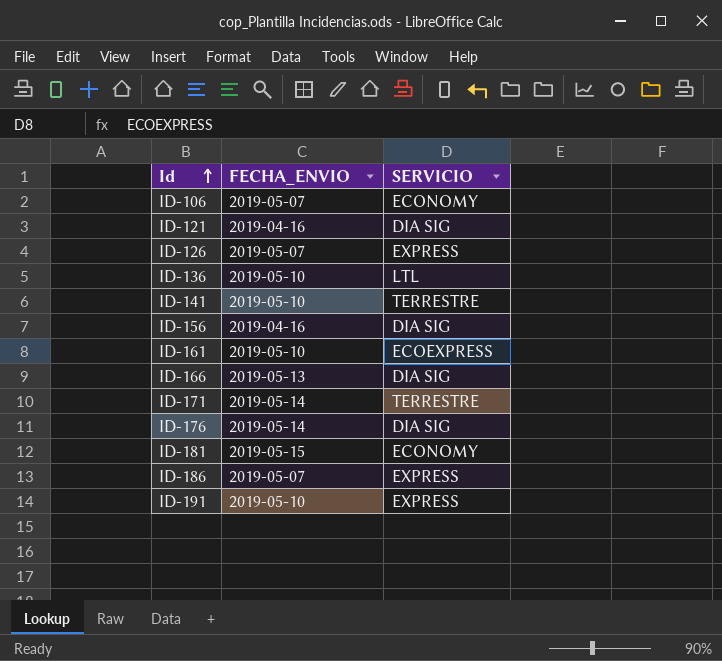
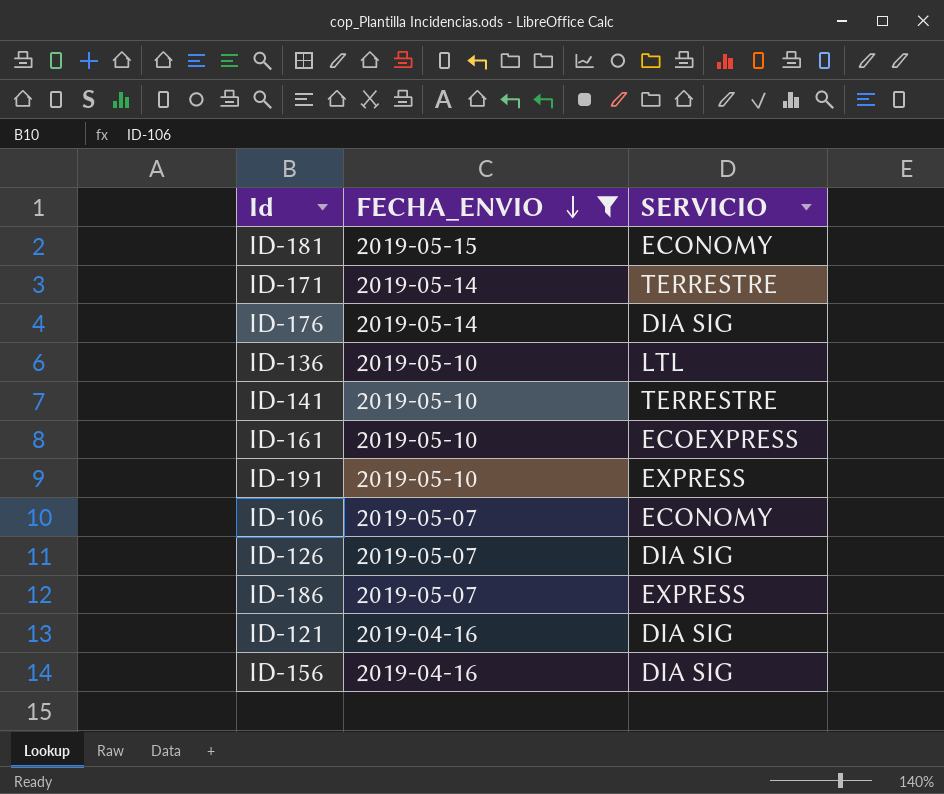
filter: none -> FECHA_ENVIO != 2019-05-13
row order: Id ascending -> FECHA_ENVIO descending
ID-126 | SERVICIO: EXPRESS -> DIA SIG

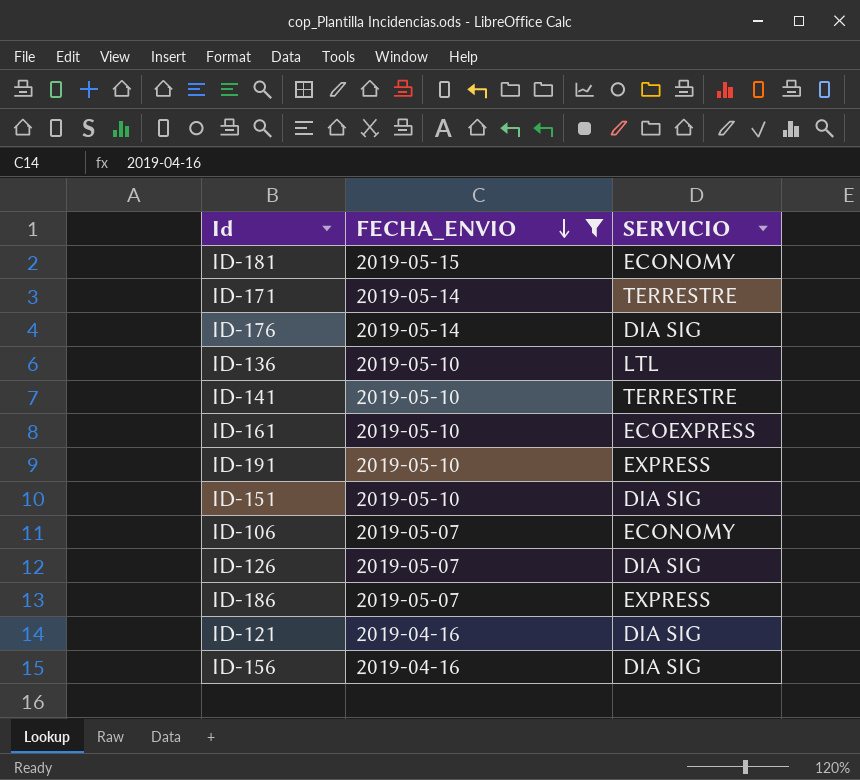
row ID-151: none -> 2019-05-10 | DIA SIG

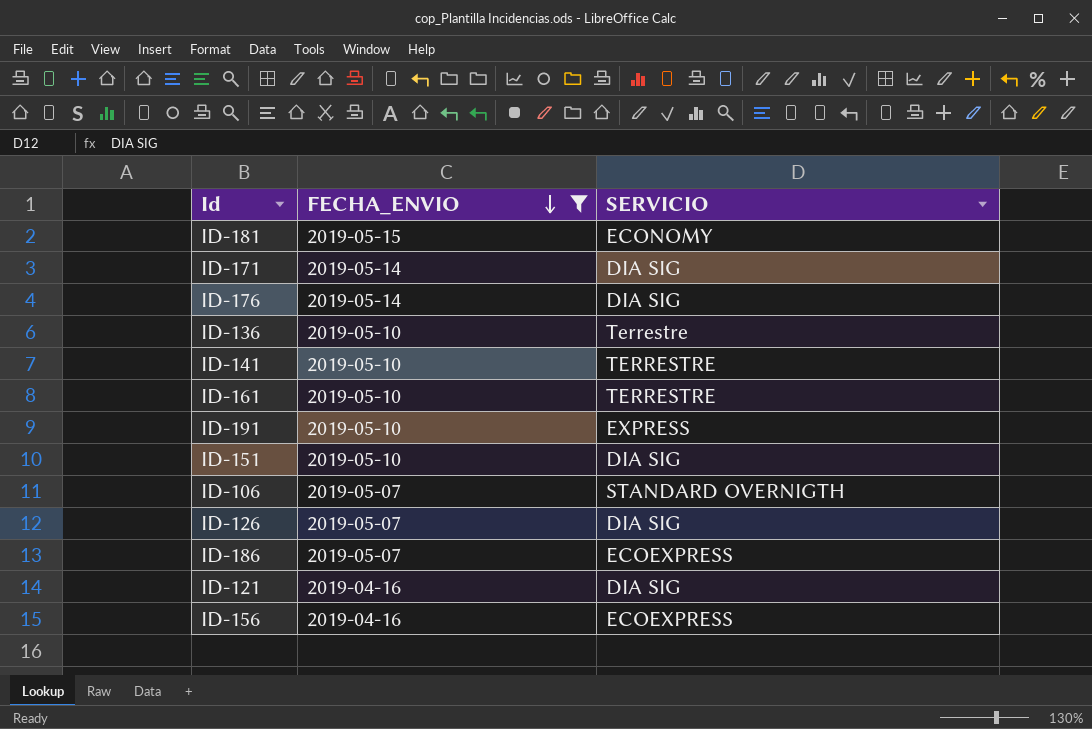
ID-171 | SERVICIO: TERRESTRE -> DIA SIG
ID-136 | SERVICIO: LTL -> Terrestre
ID-161 | SERVICIO: ECOEXPRESS -> TERRESTRE
ID-106 | SERVICIO: ECONOMY -> STANDARD OVERNIGTH
ID-186 | SERVICIO: EXPRESS -> ECOEXPRESS
ID-156 | SERVICIO: DIA SIG -> ECOEXPRESS

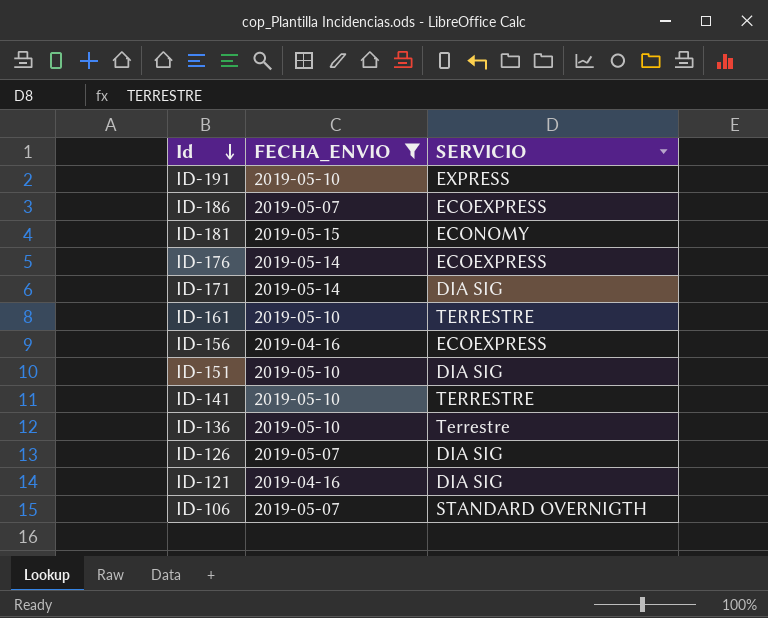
row order: FECHA_ENVIO descending -> Id descending
ID-176 | SERVICIO: DIA SIG -> ECOEXPRESS

